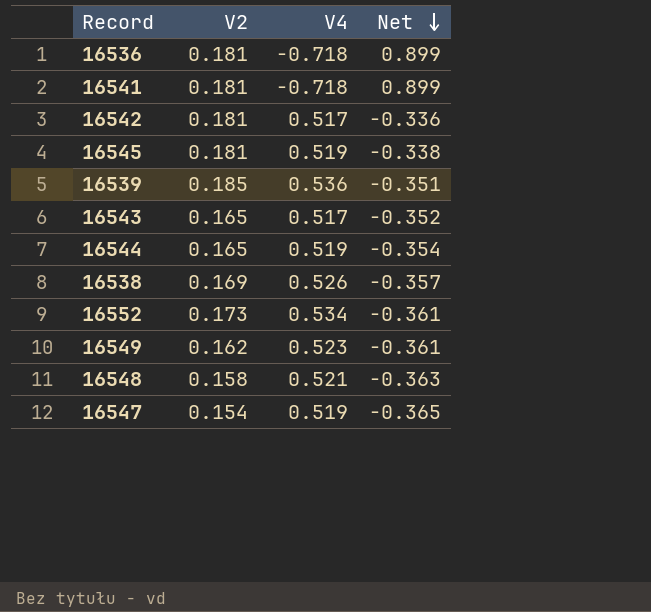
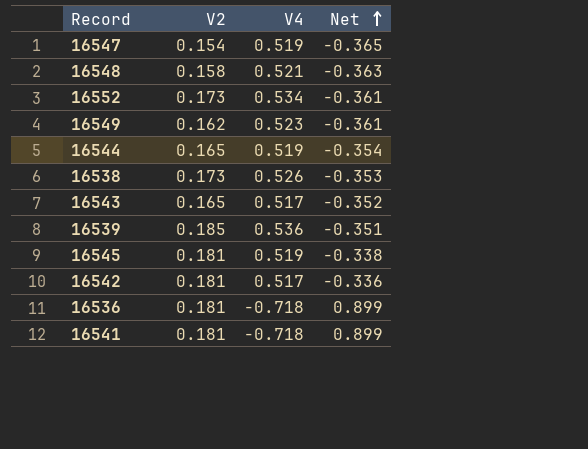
row order: Net descending -> Net ascending
16538 | V2: 0.169 -> 0.173
16538 | Net: -0.357 -> -0.353

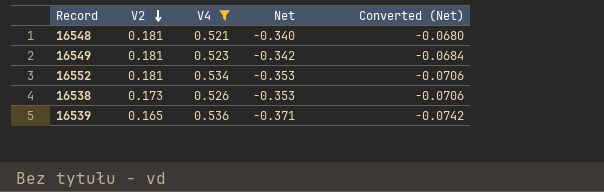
filter: none -> V4 >= 0.521
row order: Net ascending -> V2 descending
column Converted (Net) | formula: none -> [Net] * 0.2
16548 | V2: 0.158 -> 0.181
16548 | Net: -0.363 -> -0.340
16549 | V2: 0.162 -> 0.181
16549 | Net: -0.361 -> -0.342
16552 | V2: 0.173 -> 0.181
16552 | Net: -0.361 -> -0.353
16539 | V2: 0.185 -> 0.165
16539 | Net: -0.351 -> -0.371

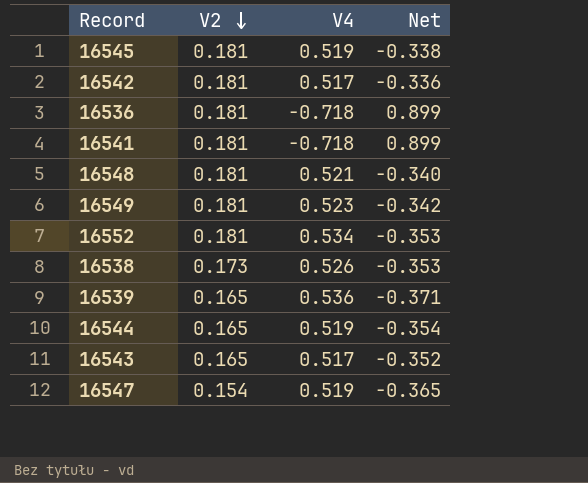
filter: V4 >= 0.521 -> none
column Converted (Net) | formula: [Net] * 0.2 -> none

